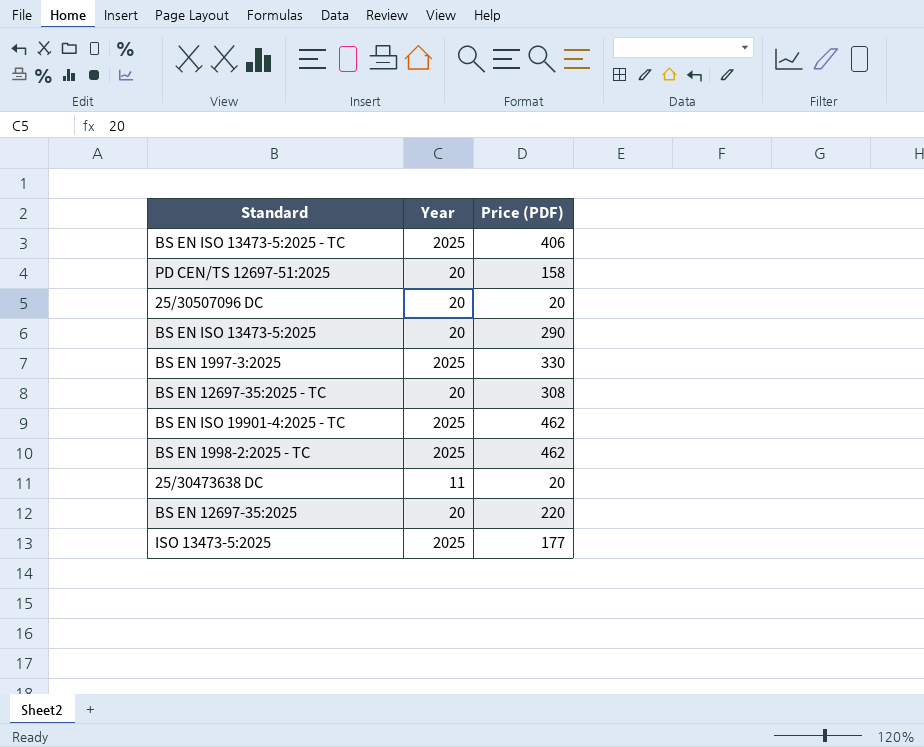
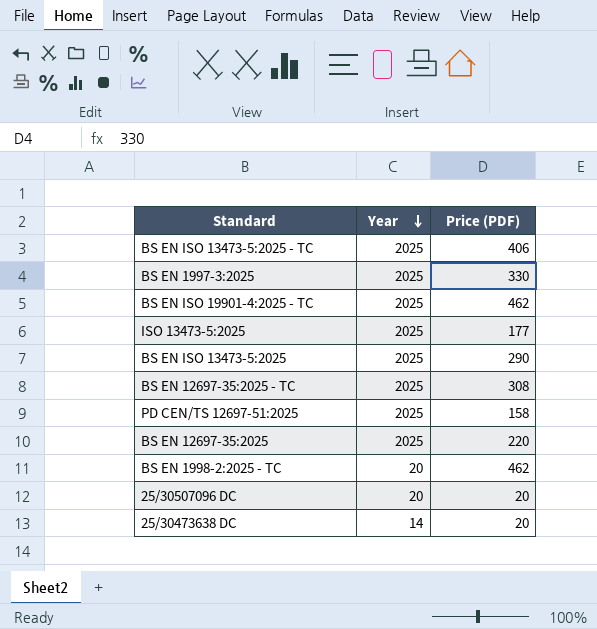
row order: none -> Year descending
BS EN ISO 13473-5:2025 | Year: 20 -> 2025
BS EN 12697-35:2025 - TC | Year: 20 -> 2025
PD CEN/TS 12697-51:2025 | Year: 20 -> 2025
BS EN 12697-35:2025 | Year: 20 -> 2025
BS EN 1998-2:2025 - TC | Year: 2025 -> 20
25/30473638 DC | Year: 11 -> 14

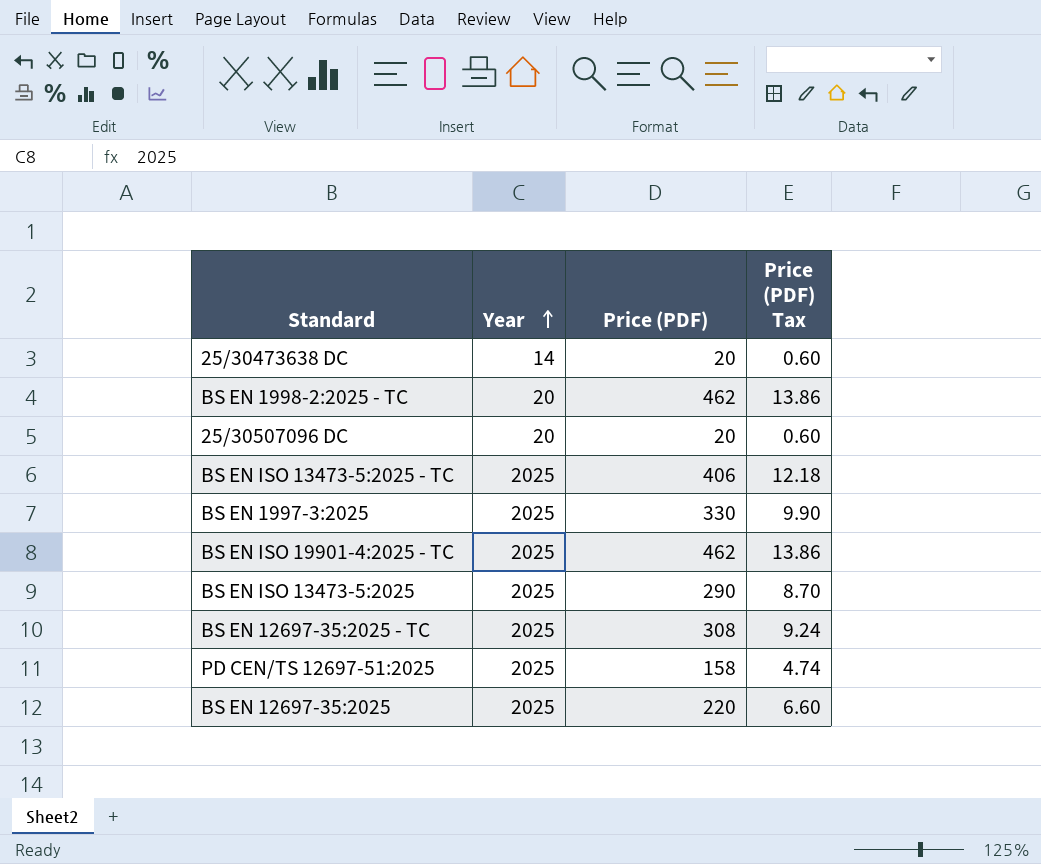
row order: Year descending -> Year ascending
column Price (PDF) Tax | formula: none -> [Price (PDF)] * 0.03
row ISO 13473-5:2025: 2025 | 177 -> none

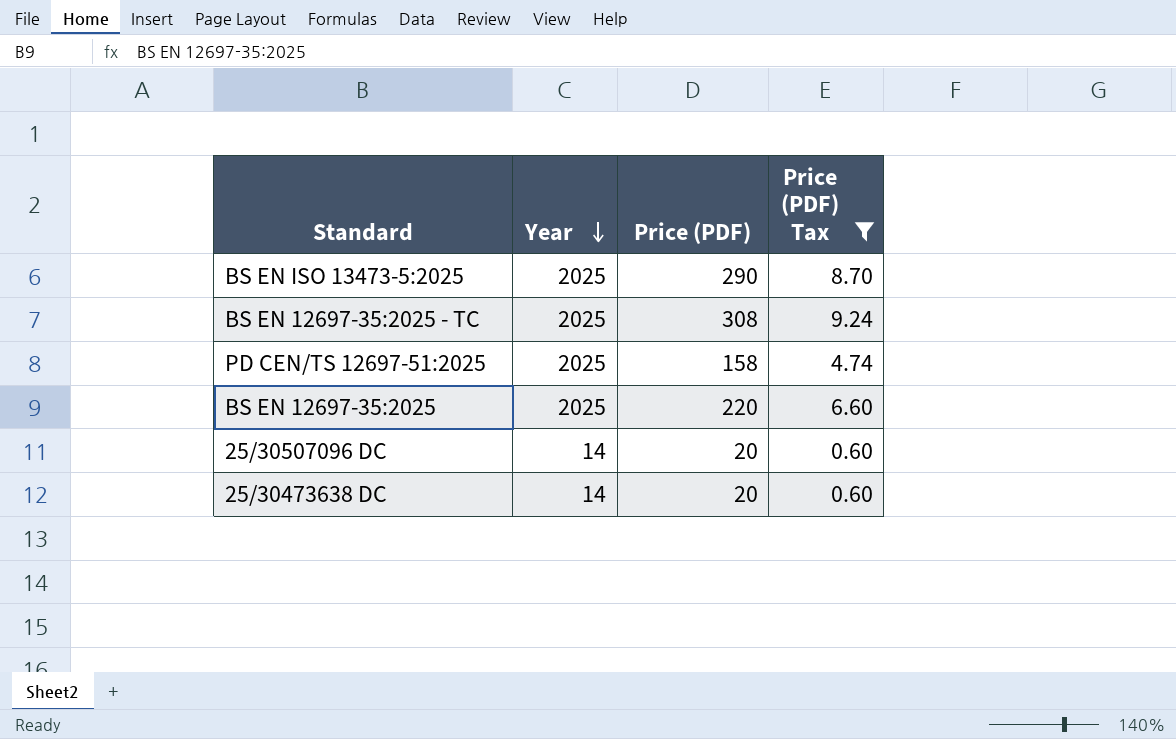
filter: none -> Price (PDF) Tax <= 9.24
row order: Year ascending -> Year descending
25/30507096 DC | Year: 20 -> 14

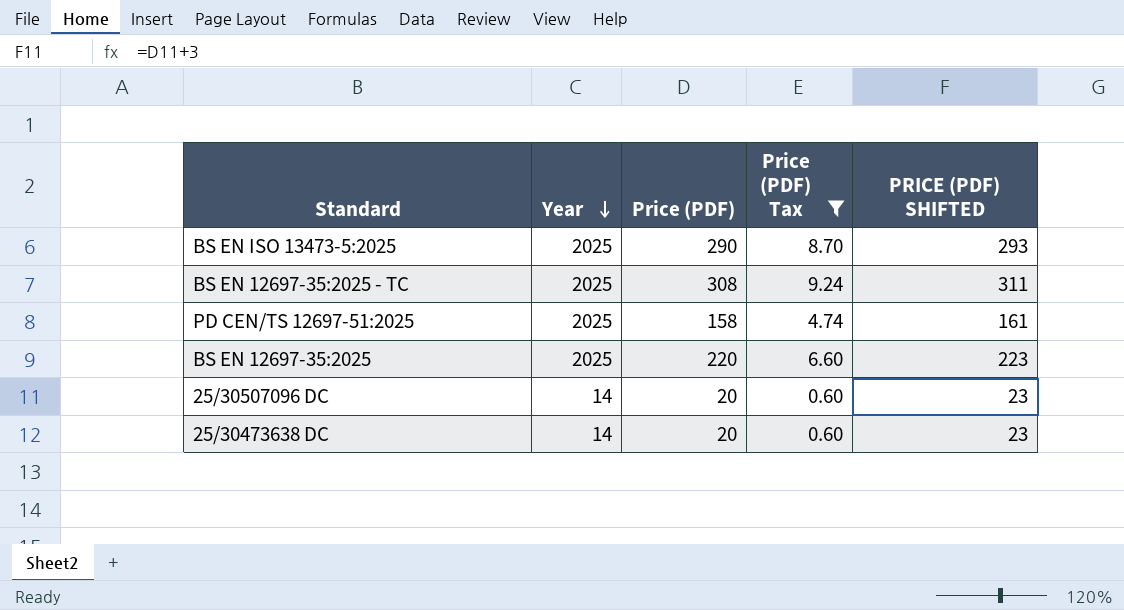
column PRICE (PDF) SHIFTED | formula: none -> [Price (PDF)] + 3

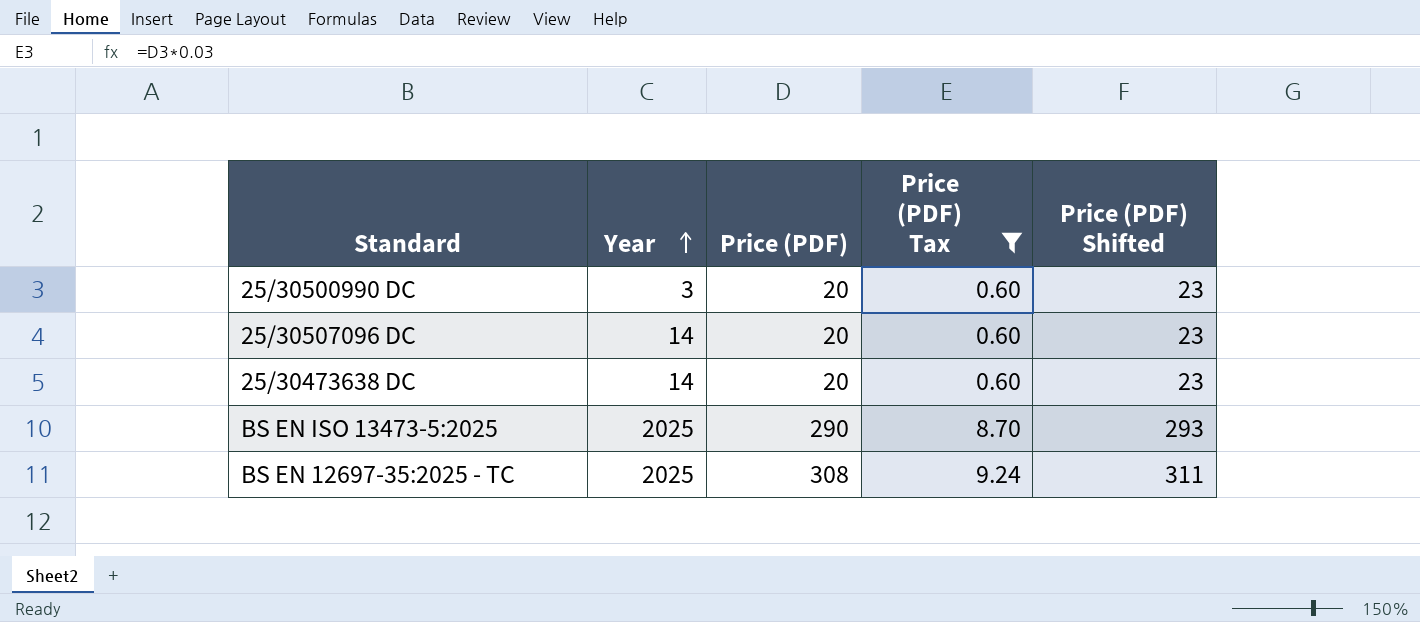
row order: Year descending -> Year ascending
column name: PRICE (PDF) SHIFTED -> Price (PDF) Shifted
row PD CEN/TS 12697-51:2025: 2025 | 158 | 4.74 | 161 -> none
row BS EN 12697-35:2025: 2025 | 220 | 6.60 | 223 -> none
row 25/30500990 DC: none -> 3 | 20 | 0.60 | 23

